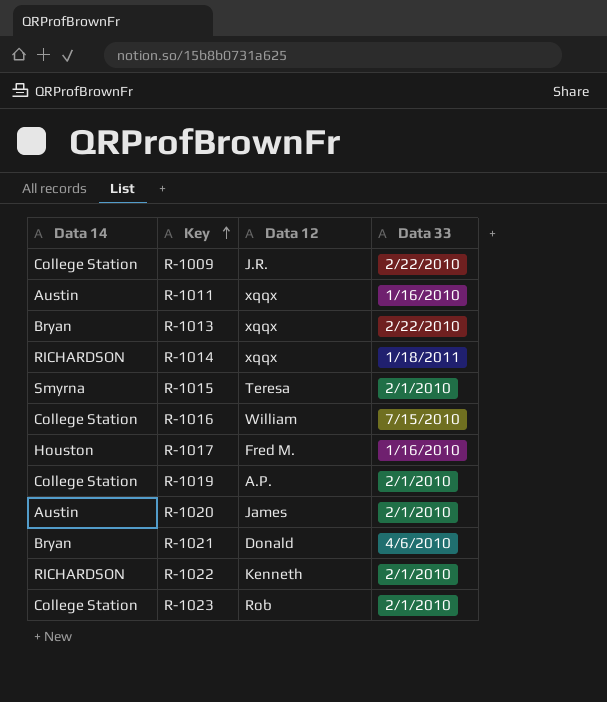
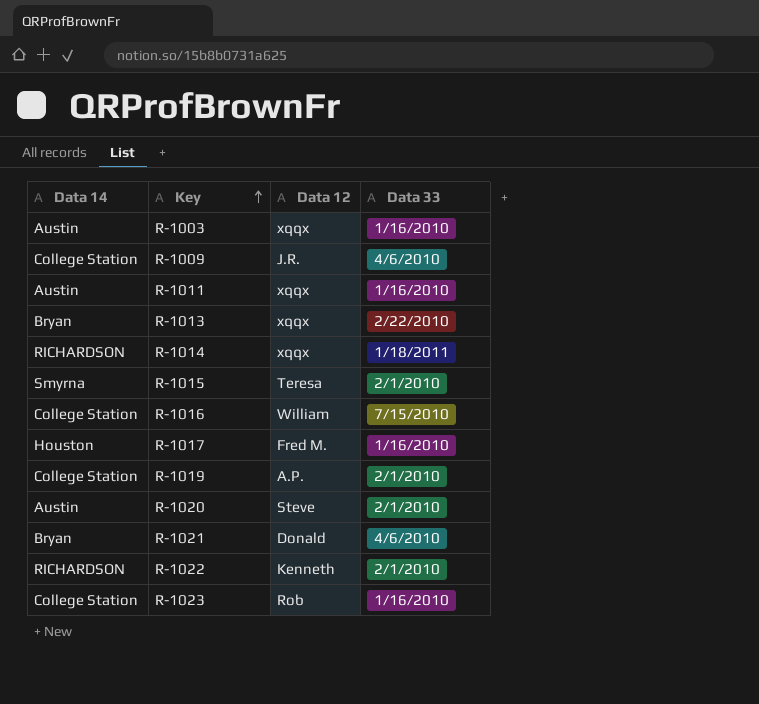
row R-1003: none -> Austin | xqqx | 1/16/2010
R-1009 | Data 33: 2/22/2010 -> 4/6/2010
R-1020 | Data 12: James -> Steve
R-1023 | Data 33: 2/1/2010 -> 1/16/2010

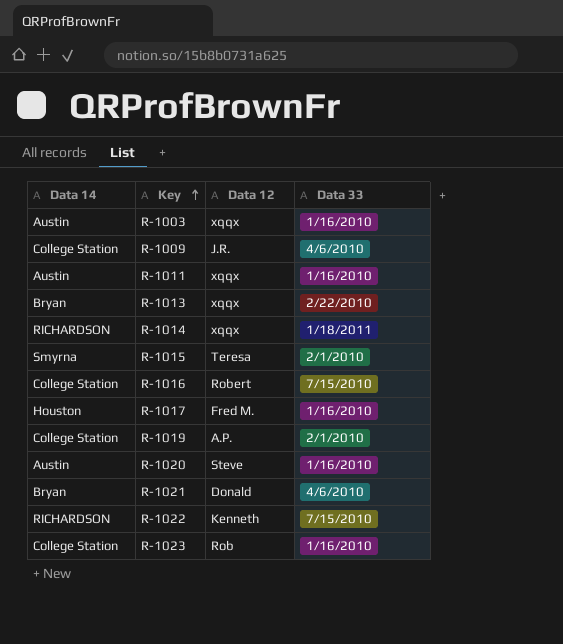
R-1016 | Data 12: William -> Robert
R-1020 | Data 33: 2/1/2010 -> 1/16/2010
R-1022 | Data 33: 2/1/2010 -> 7/15/2010

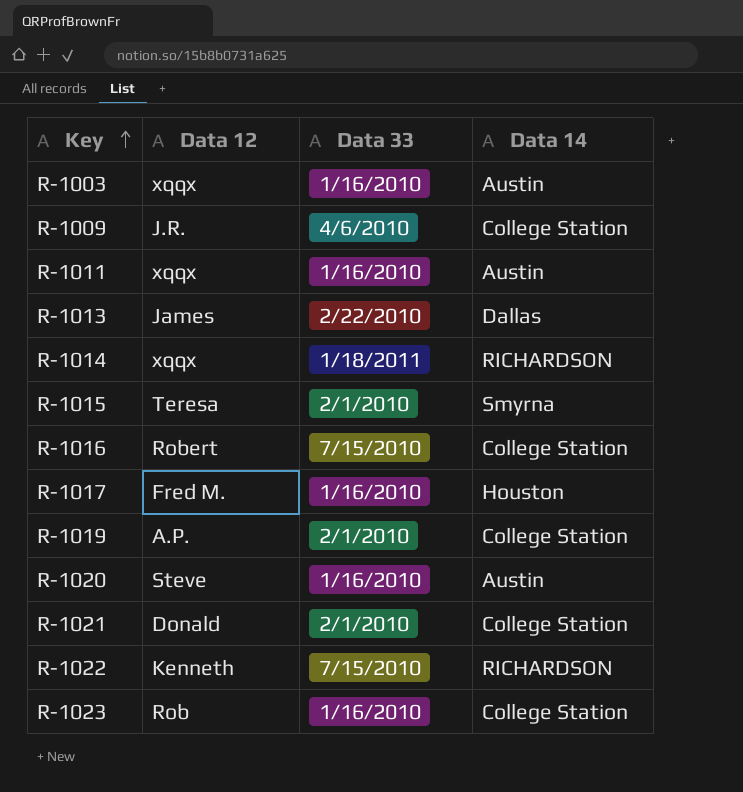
column Data 14 | position: 1 -> 4
R-1013 | Data 12: xqqx -> James
R-1013 | Data 14: Bryan -> Dallas
R-1021 | Data 33: 4/6/2010 -> 2/1/2010
R-1021 | Data 14: Bryan -> College Station

